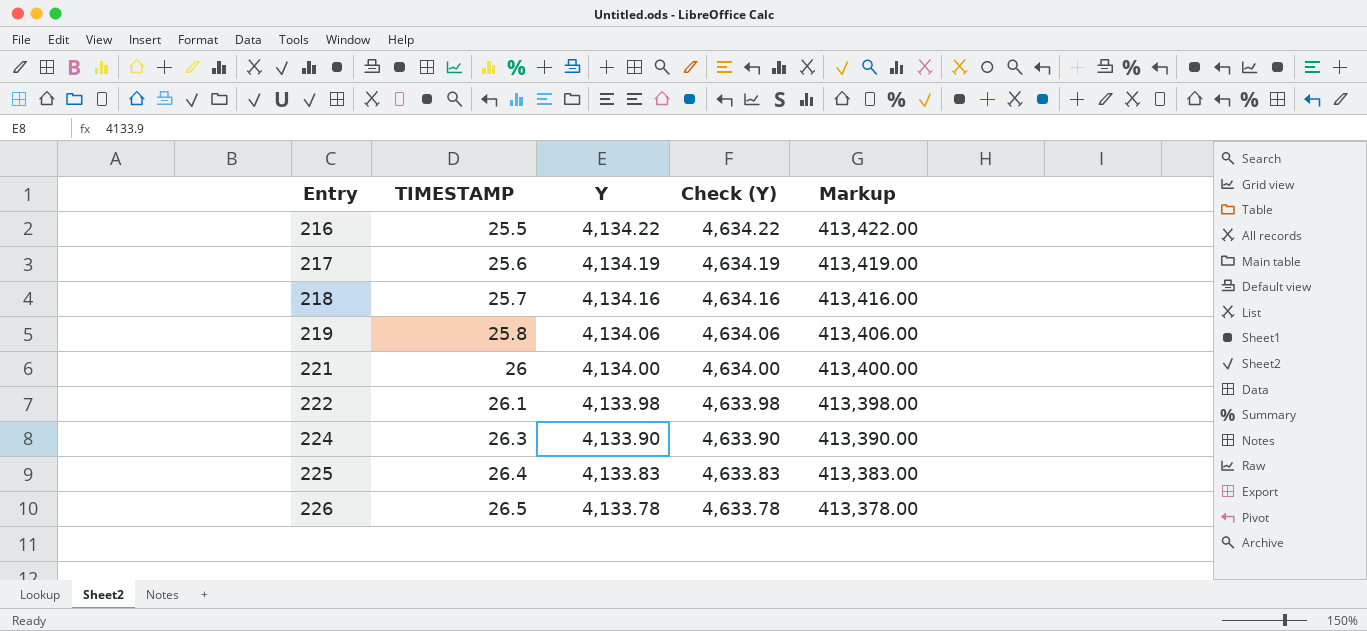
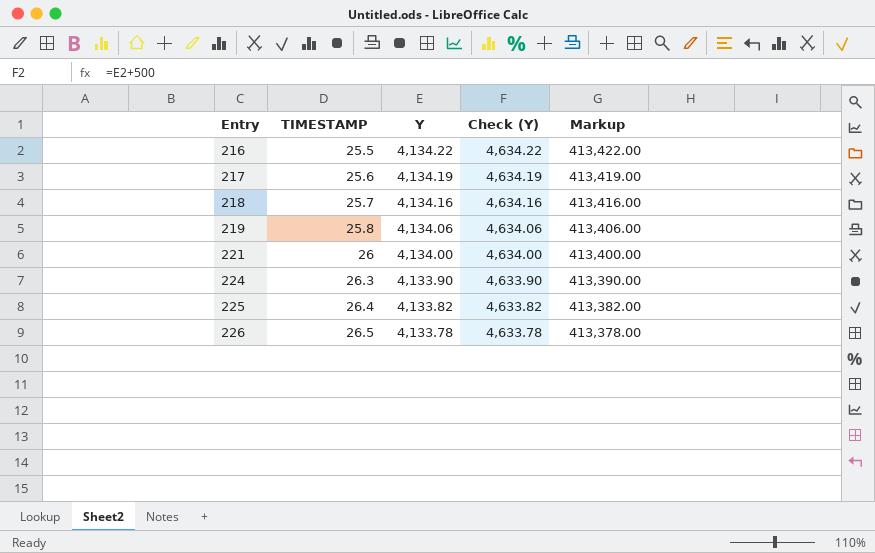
row 222: 26.1 | 4,133.98 | 4,633.98 | 413,398.00 -> none
225 | Y: 4,133.83 -> 4,133.82
225 | Check (Y): 4,633.83 -> 4,633.82
225 | Markup: 413,383.00 -> 413,382.00

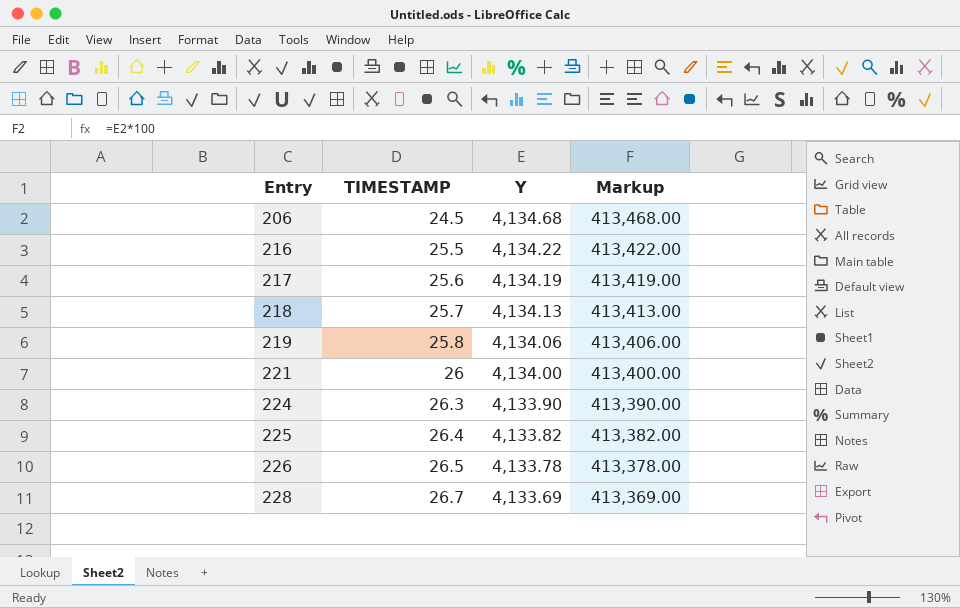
column Check (Y) | formula: [Y] + 500 -> none
row 206: none -> 24.5 | 4,134.68 | 413,468.00
218 | Y: 4,134.16 -> 4,134.13
218 | Markup: 413,416.00 -> 413,413.00
row 228: none -> 26.7 | 4,133.69 | 413,369.00

